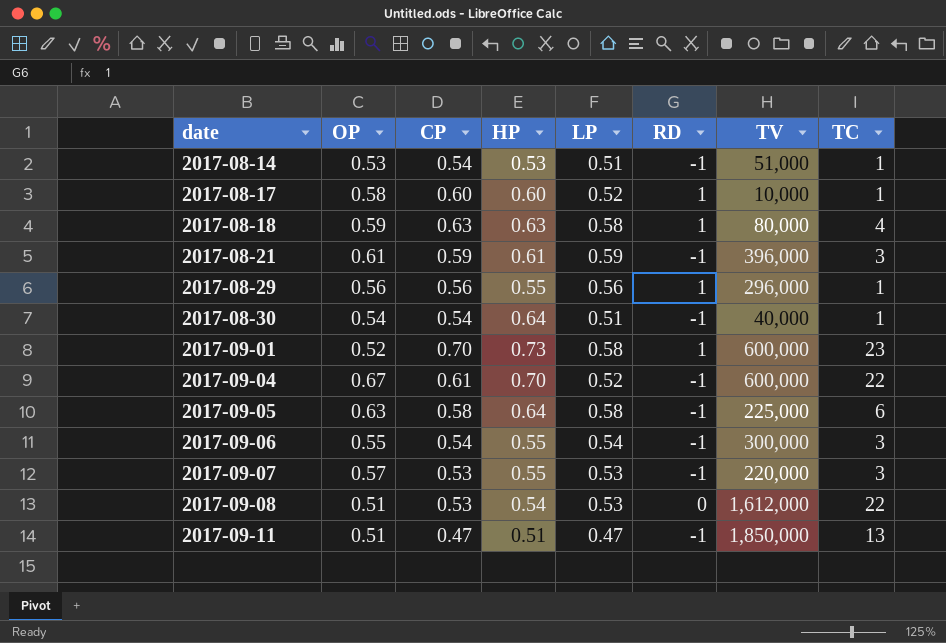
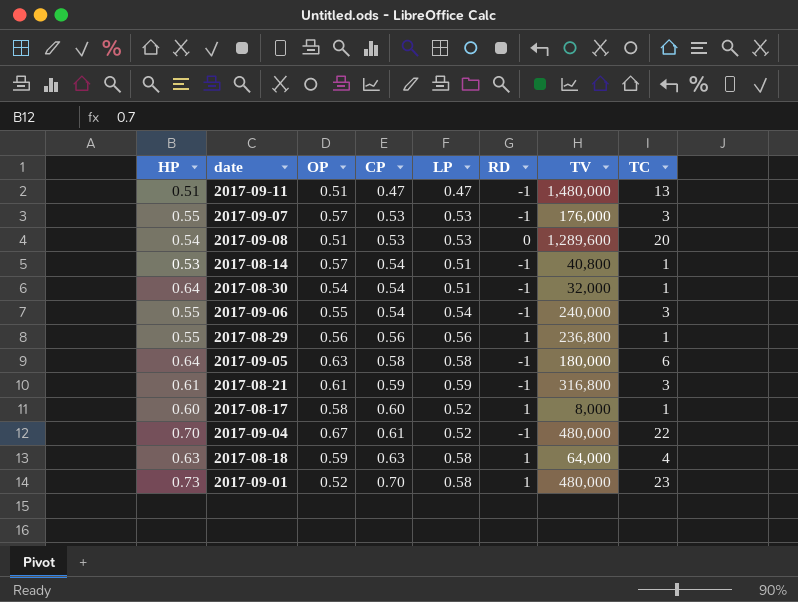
row order: date ascending -> CP ascending
column HP | position: 4 -> 1
2017-09-11 | TV: 1,850,000 -> 1,480,000
2017-09-07 | TV: 220,000 -> 176,000
2017-09-08 | TV: 1,612,000 -> 1,289,600
2017-09-08 | TC: 22 -> 20
2017-08-14 | OP: 0.53 -> 0.57
2017-08-14 | TV: 51,000 -> 40,800
2017-08-30 | TV: 40,000 -> 32,000
2017-09-06 | TV: 300,000 -> 240,000
2017-08-29 | TV: 296,000 -> 236,800
2017-09-05 | TV: 225,000 -> 180,000
2017-08-21 | TV: 396,000 -> 316,800
2017-08-17 | TV: 10,000 -> 8,000
2017-09-04 | TV: 600,000 -> 480,000
2017-08-18 | TV: 80,000 -> 64,000
2017-09-01 | TV: 600,000 -> 480,000

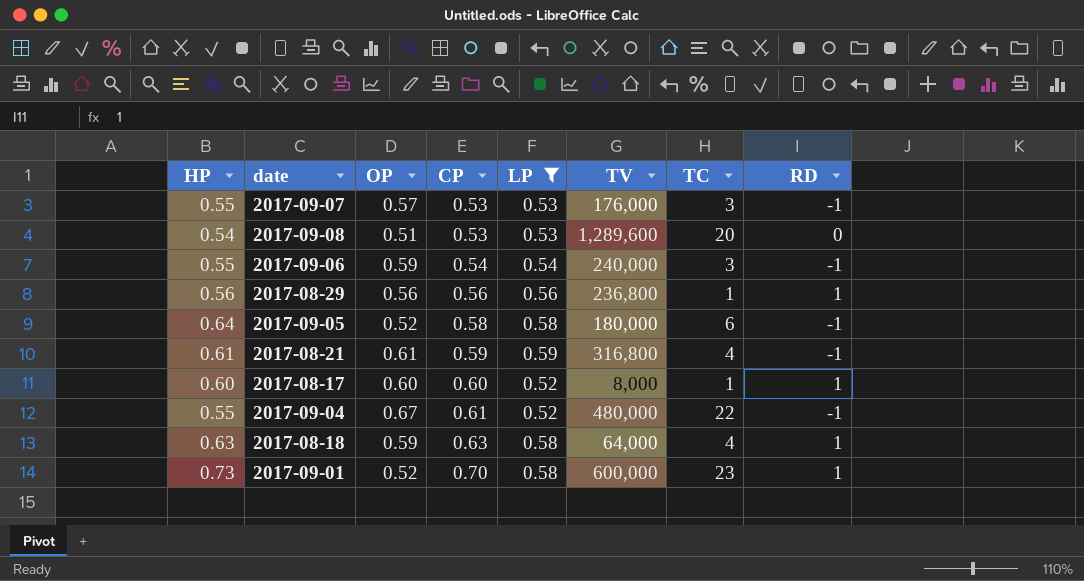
filter: none -> LP >= 0.52
column RD | position: 6 -> 8
2017-09-06 | OP: 0.55 -> 0.59
2017-08-29 | HP: 0.55 -> 0.56
2017-09-05 | OP: 0.63 -> 0.52
2017-08-21 | TC: 3 -> 4
2017-08-17 | OP: 0.58 -> 0.60
2017-09-04 | HP: 0.70 -> 0.55
2017-09-01 | TV: 480,000 -> 600,000

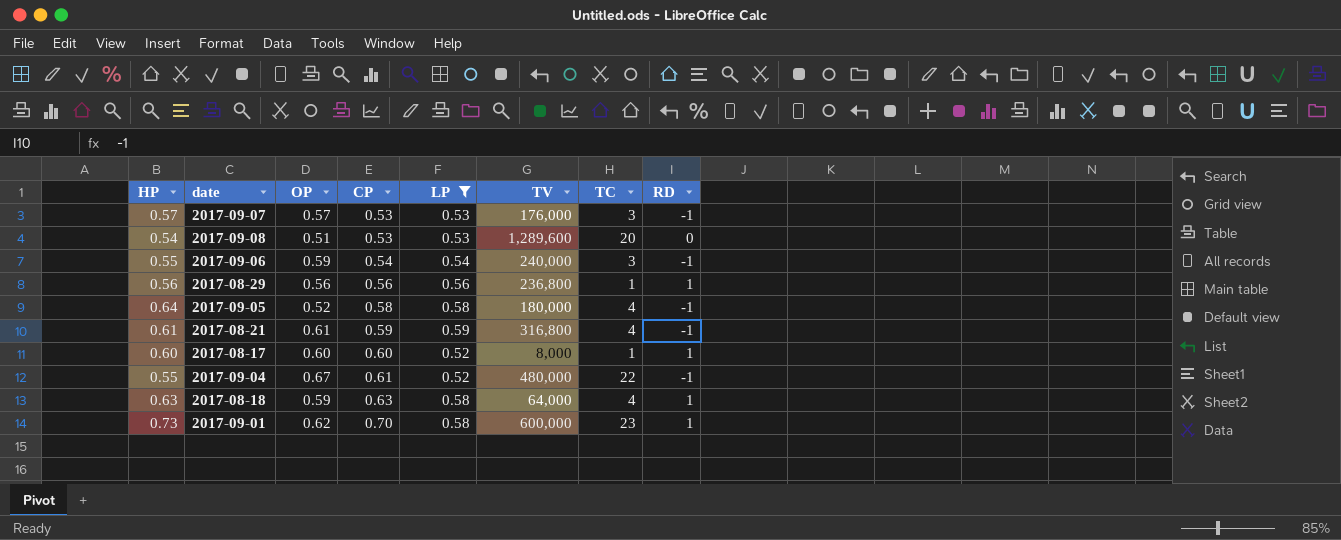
2017-09-07 | HP: 0.55 -> 0.57
2017-09-05 | TC: 6 -> 4
2017-09-01 | OP: 0.52 -> 0.62

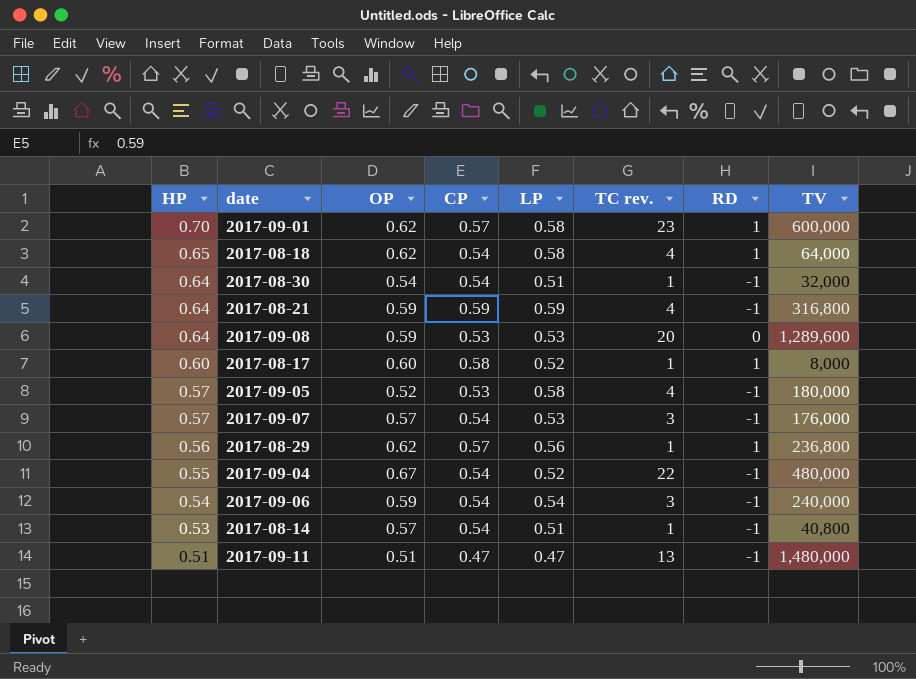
filter: LP >= 0.52 -> none
row order: CP ascending -> HP descending
column name: TC -> TC rev.
column TV | position: 6 -> 8
2017-09-01 | HP: 0.73 -> 0.70
2017-09-01 | CP: 0.70 -> 0.57
2017-08-18 | HP: 0.63 -> 0.65
2017-08-18 | OP: 0.59 -> 0.62
2017-08-18 | CP: 0.63 -> 0.54
2017-08-21 | HP: 0.61 -> 0.64
2017-08-21 | OP: 0.61 -> 0.59
2017-09-08 | HP: 0.54 -> 0.64
2017-09-08 | OP: 0.51 -> 0.59
2017-08-17 | CP: 0.60 -> 0.58
2017-09-05 | HP: 0.64 -> 0.57
2017-09-05 | CP: 0.58 -> 0.53
2017-09-07 | CP: 0.53 -> 0.54
2017-08-29 | OP: 0.56 -> 0.62
2017-08-29 | CP: 0.56 -> 0.57
2017-09-04 | CP: 0.61 -> 0.54
2017-09-06 | HP: 0.55 -> 0.54

